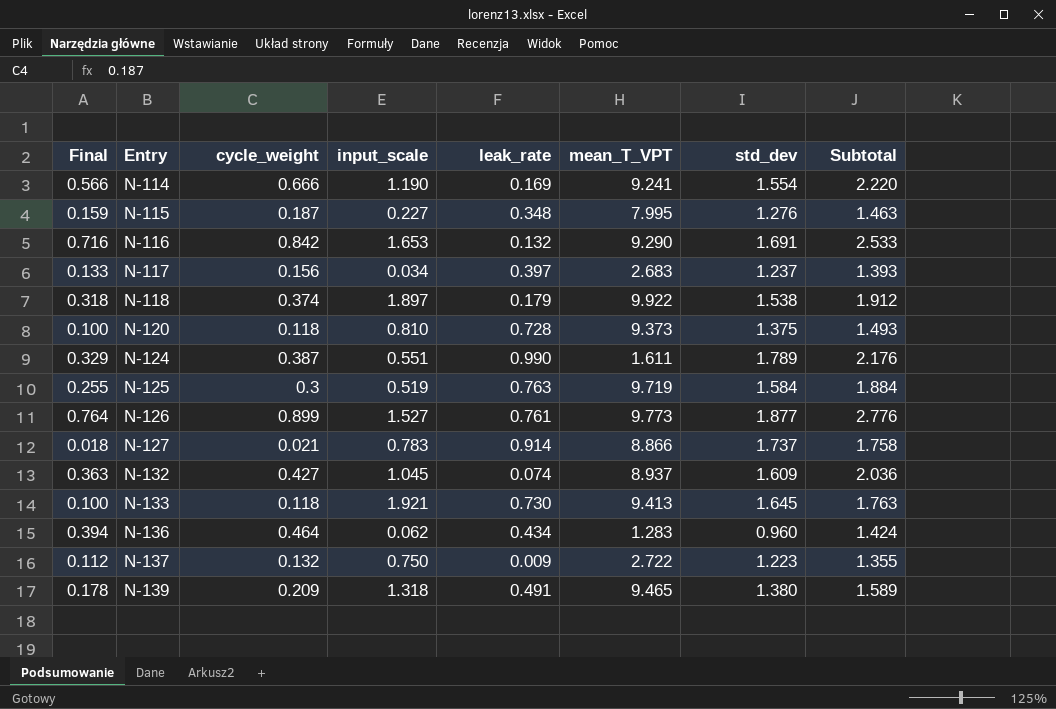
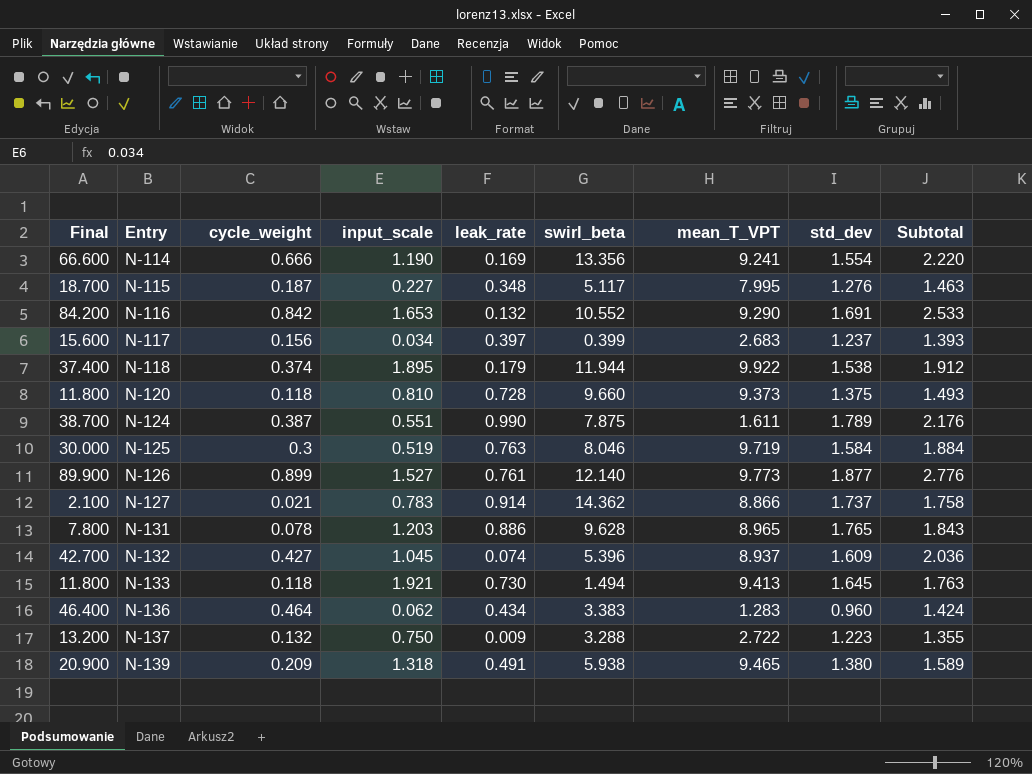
column Final | formula: [cycle_weight] * 0.85 -> [cycle_weight] * 100
column swirl_beta | position: none -> 6
N-118 | input_scale: 1.897 -> 1.895
row N-131: none -> 7.800 | 0.078 | 1.203 | 0.886 | 9.628 | 8.965 | 1.765 | 1.843

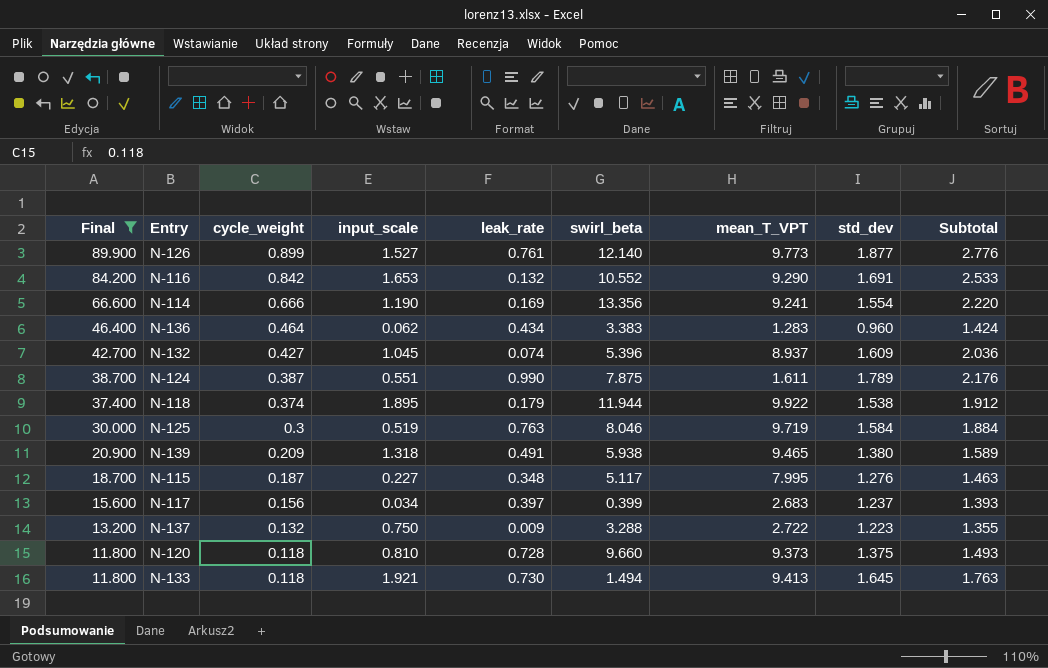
filter: none -> Final >= 11.800
row order: Entry ascending -> Final descending

